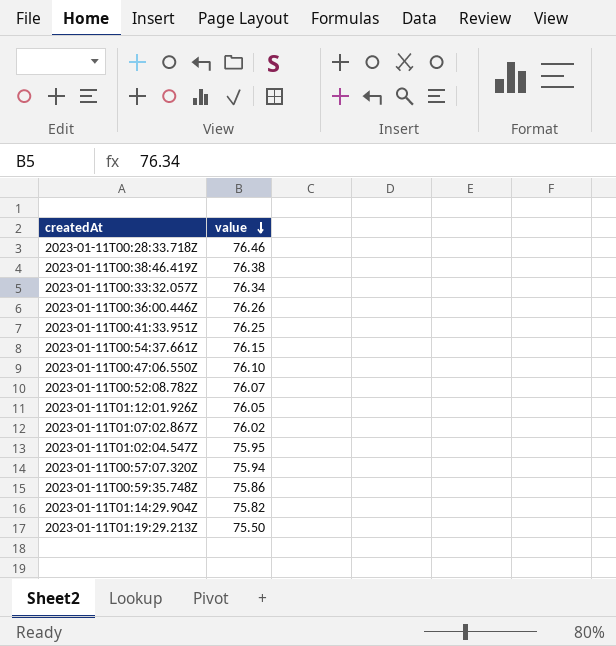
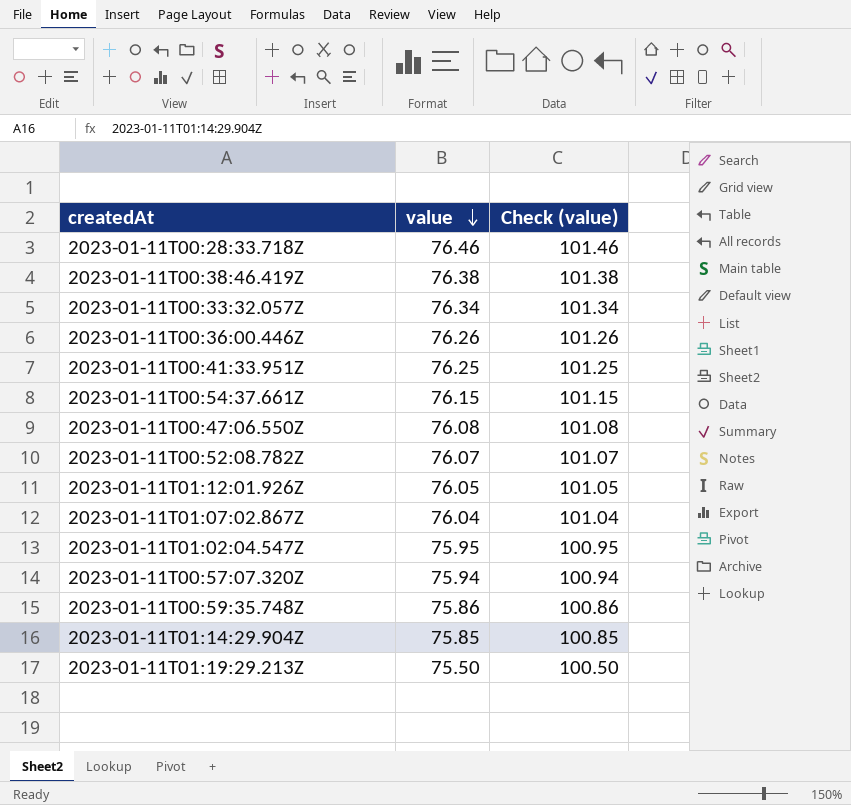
column Check (value) | formula: none -> [value] + 25
2023-01-11T00:47:06.550Z | value: 76.10 -> 76.08
2023-01-11T01:07:02.867Z | value: 76.02 -> 76.04
2023-01-11T01:14:29.904Z | value: 75.82 -> 75.85

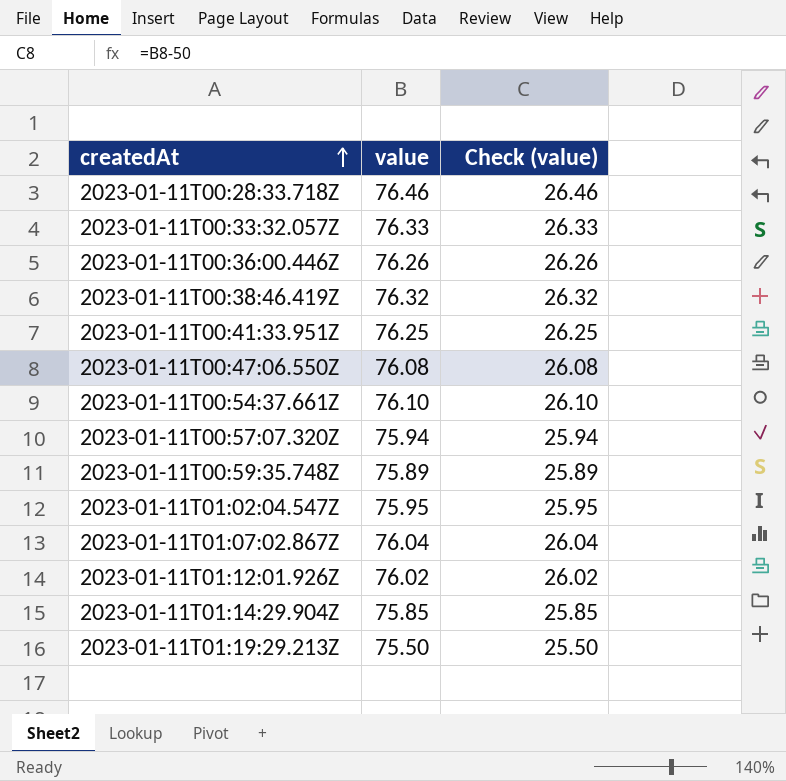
row order: value descending -> createdAt ascending
column Check (value) | formula: [value] + 25 -> [value] - 50
row 2023-01-11T00:52:08.782Z: 76.07 | 101.07 -> none
2023-01-11T00:33:32.057Z | value: 76.34 -> 76.33
2023-01-11T00:38:46.419Z | value: 76.38 -> 76.32
2023-01-11T00:54:37.661Z | value: 76.15 -> 76.10
2023-01-11T00:59:35.748Z | value: 75.86 -> 75.89
2023-01-11T01:12:01.926Z | value: 76.05 -> 76.02

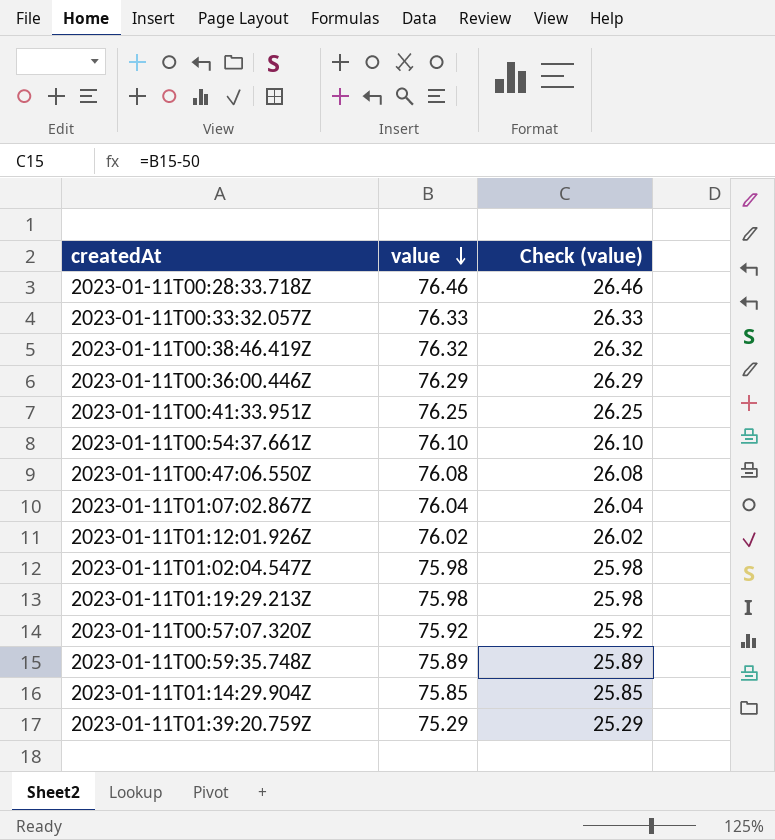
row order: createdAt ascending -> value descending
2023-01-11T00:36:00.446Z | value: 76.26 -> 76.29
2023-01-11T00:36:00.446Z | Check (value): 26.26 -> 26.29
2023-01-11T01:02:04.547Z | value: 75.95 -> 75.98
2023-01-11T01:02:04.547Z | Check (value): 25.95 -> 25.98
2023-01-11T01:19:29.213Z | value: 75.50 -> 75.98
2023-01-11T01:19:29.213Z | Check (value): 25.50 -> 25.98
2023-01-11T00:57:07.320Z | value: 75.94 -> 75.92
2023-01-11T00:57:07.320Z | Check (value): 25.94 -> 25.92
row 2023-01-11T01:39:20.759Z: none -> 75.29 | 25.29

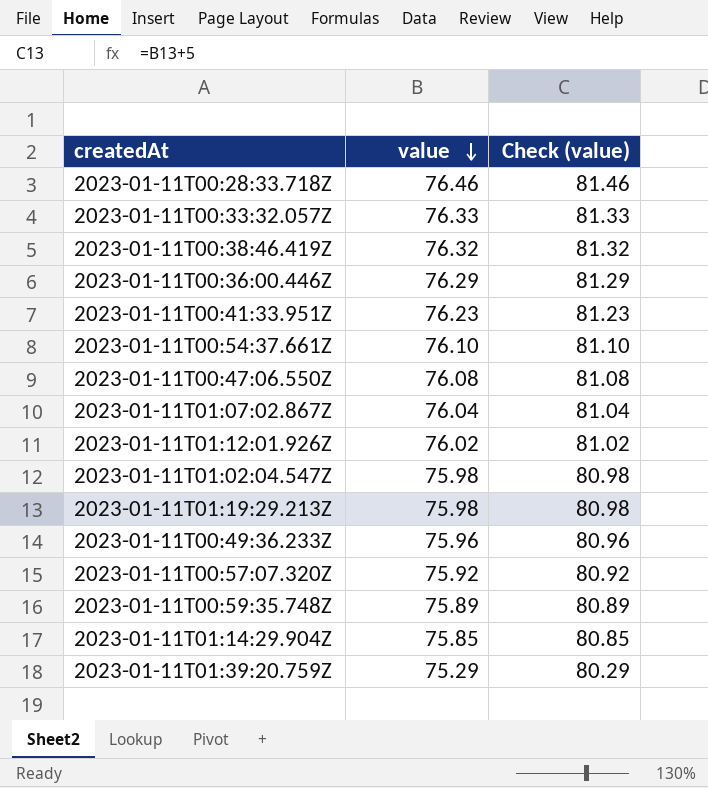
column Check (value) | formula: [value] - 50 -> [value] + 5
2023-01-11T00:41:33.951Z | value: 76.25 -> 76.23
row 2023-01-11T00:49:36.233Z: none -> 75.96 | 80.96

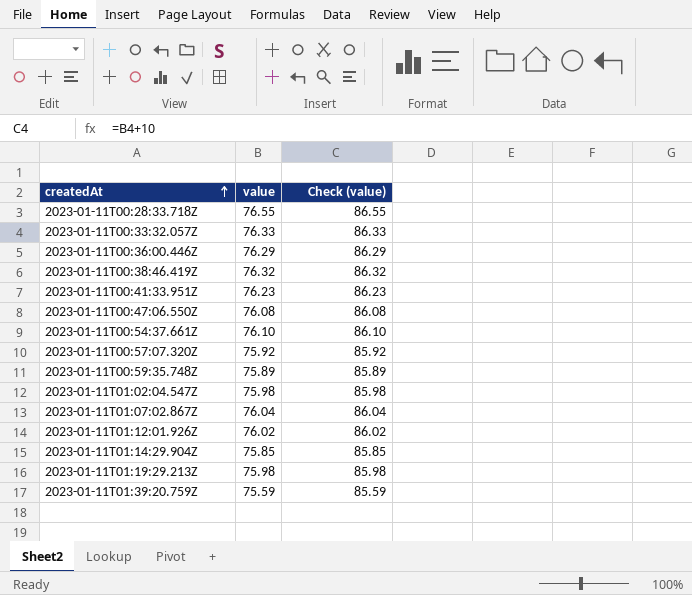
row order: value descending -> createdAt ascending
column Check (value) | formula: [value] + 5 -> [value] + 10
row 2023-01-11T00:49:36.233Z: 75.96 | 80.96 -> none
2023-01-11T00:28:33.718Z | value: 76.46 -> 76.55
2023-01-11T01:39:20.759Z | value: 75.29 -> 75.59

